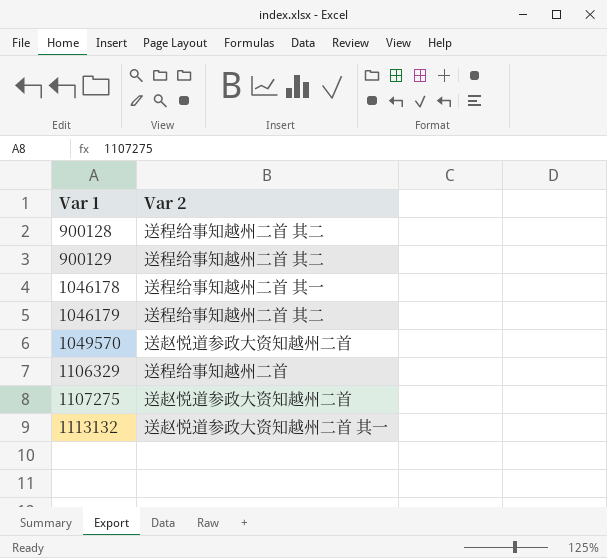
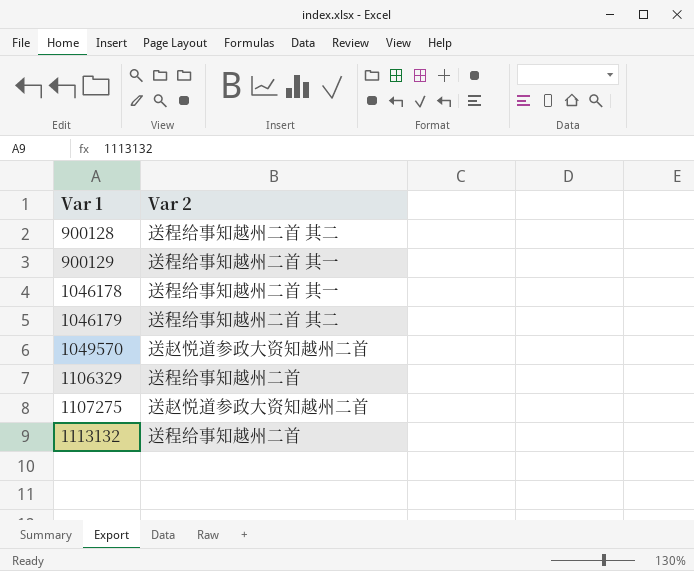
900129 | Var 2: 送程给事知越州二首 其二 -> 送程给事知越州二首 其一
1113132 | Var 2: 送赵悦道参政大资知越州二首 其一 -> 送程给事知越州二首

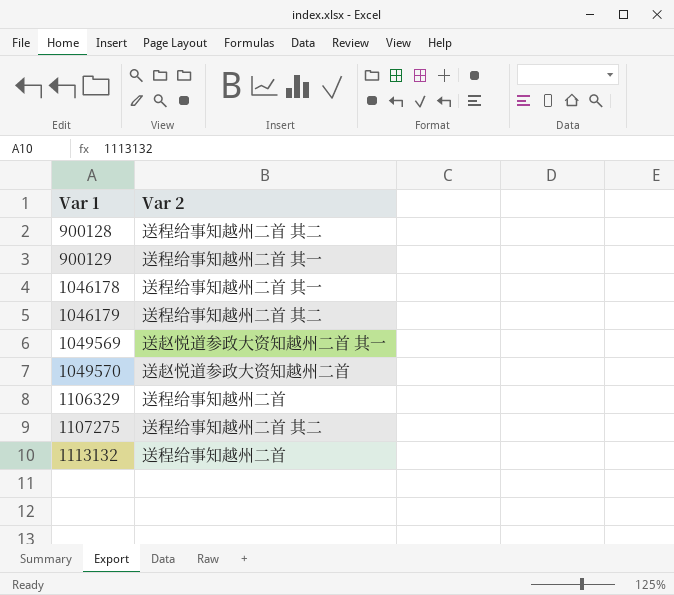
row 1049569: none -> 送赵悦道参政大资知越州二首 其一
1107275 | Var 2: 送赵悦道参政大资知越州二首 -> 送程给事知越州二首 其二

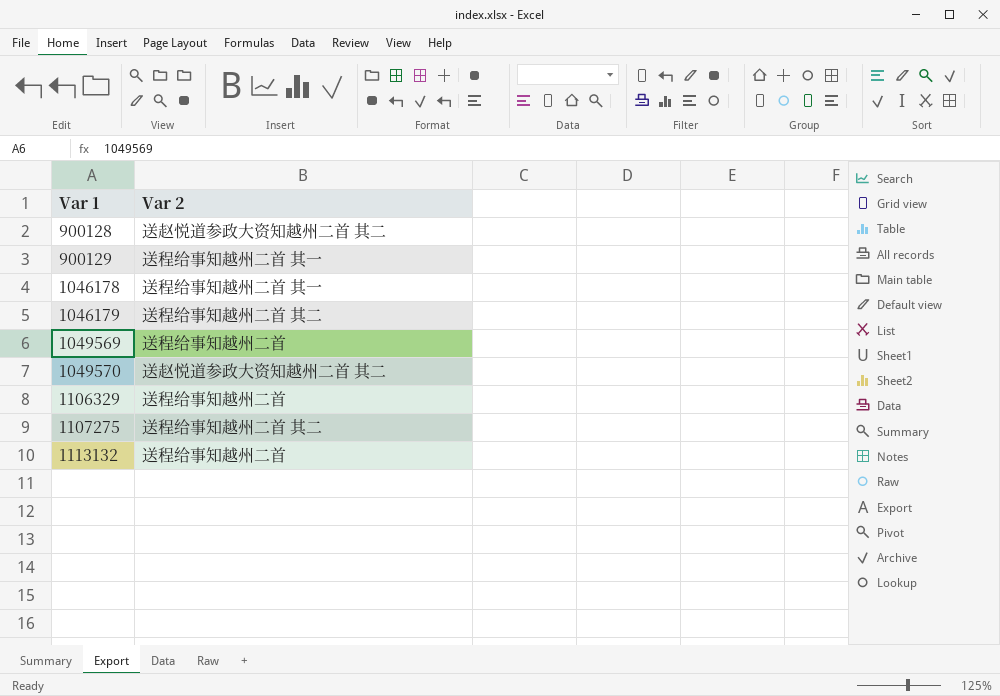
900128 | Var 2: 送程给事知越州二首 其二 -> 送赵悦道参政大资知越州二首 其二
1049569 | Var 2: 送赵悦道参政大资知越州二首 其一 -> 送程给事知越州二首
1049570 | Var 2: 送赵悦道参政大资知越州二首 -> 送赵悦道参政大资知越州二首 其二

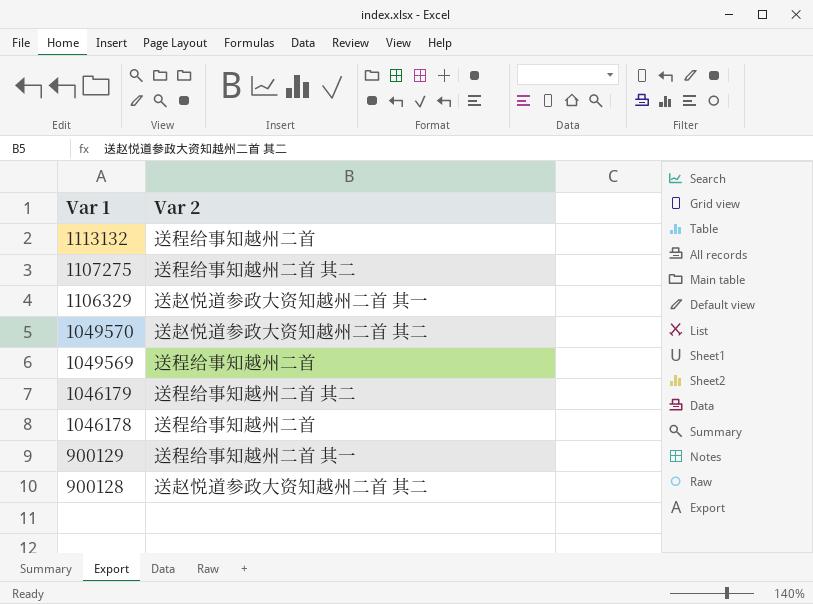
row order: Var 1 ascending -> Var 1 descending
1106329 | Var 2: 送程给事知越州二首 -> 送赵悦道参政大资知越州二首 其一
1046178 | Var 2: 送程给事知越州二首 其一 -> 送程给事知越州二首

